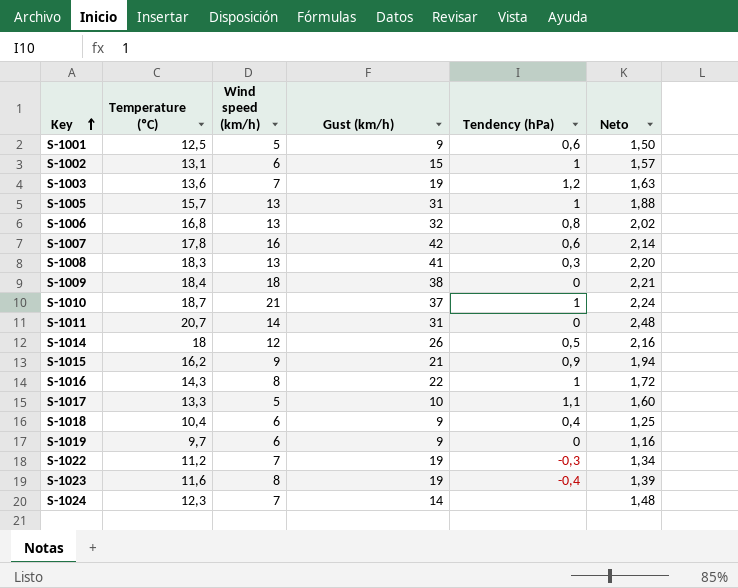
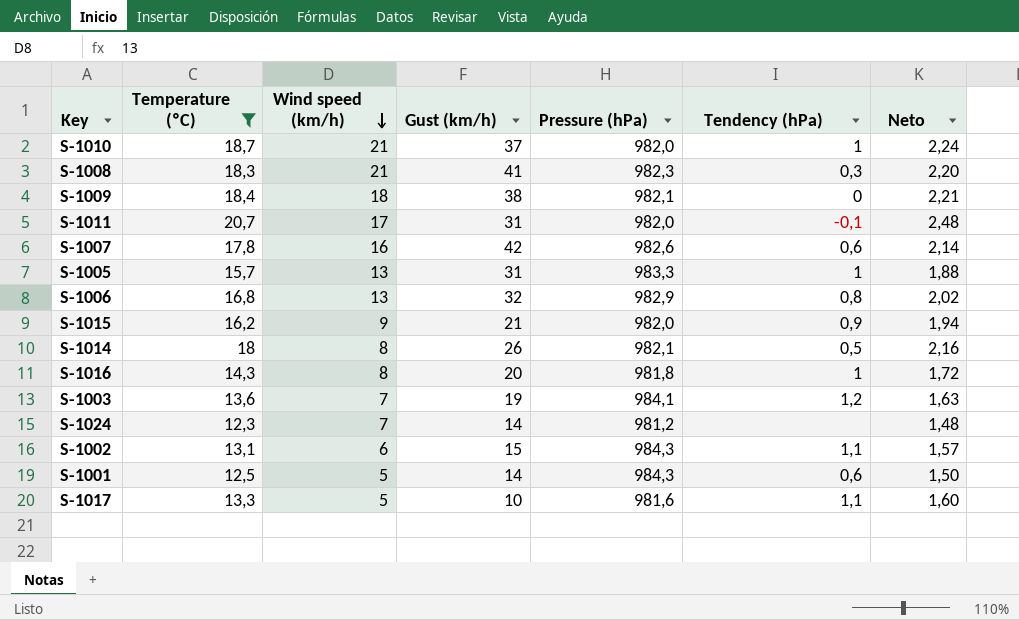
filter: none -> Temperature (ºC) >= 12,3
row order: Key ascending -> Wind speed (km/h) descending
column Pressure (hPa) | position: none -> 5
S-1008 | Wind speed (km/h): 13 -> 21
S-1011 | Wind speed (km/h): 14 -> 17
S-1011 | Tendency (hPa): 0 -> -0,1
S-1014 | Wind speed (km/h): 12 -> 8
S-1016 | Gust (km/h): 22 -> 20
S-1002 | Tendency (hPa): 1 -> 1,1
S-1001 | Gust (km/h): 9 -> 14

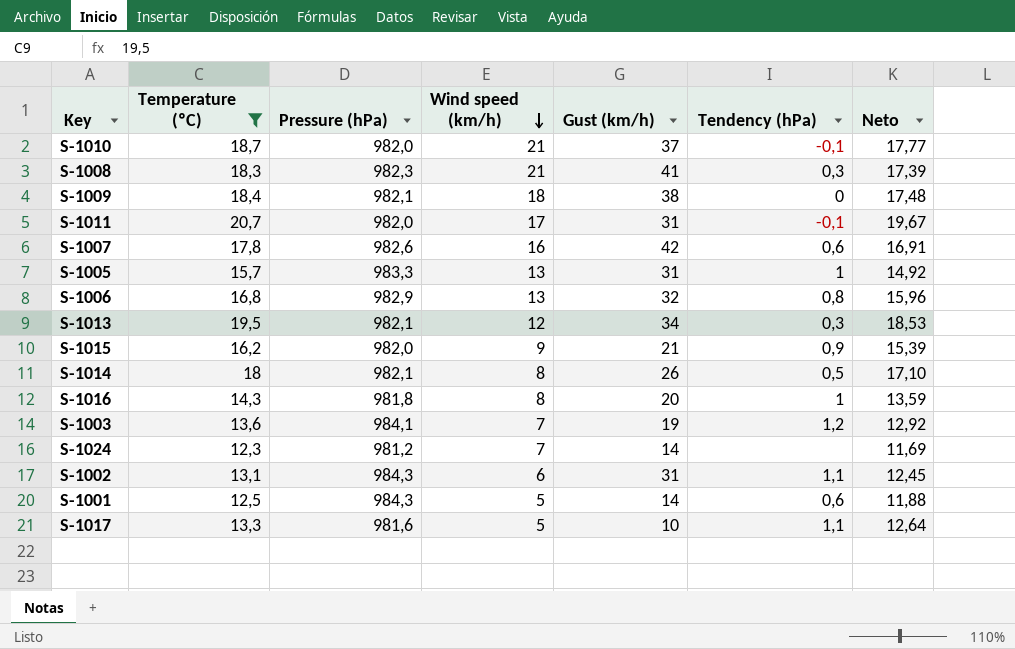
column Pressure (hPa) | position: 5 -> 3
column Neto | formula: [Temperature (ºC)] * 0,12 -> [Temperature (ºC)] * 0,95
S-1010 | Tendency (hPa): 1 -> -0,1
row S-1013: none -> 19,5 | 982,1 | 12 | 34 | 0,3 | 18,53
S-1002 | Gust (km/h): 15 -> 31

